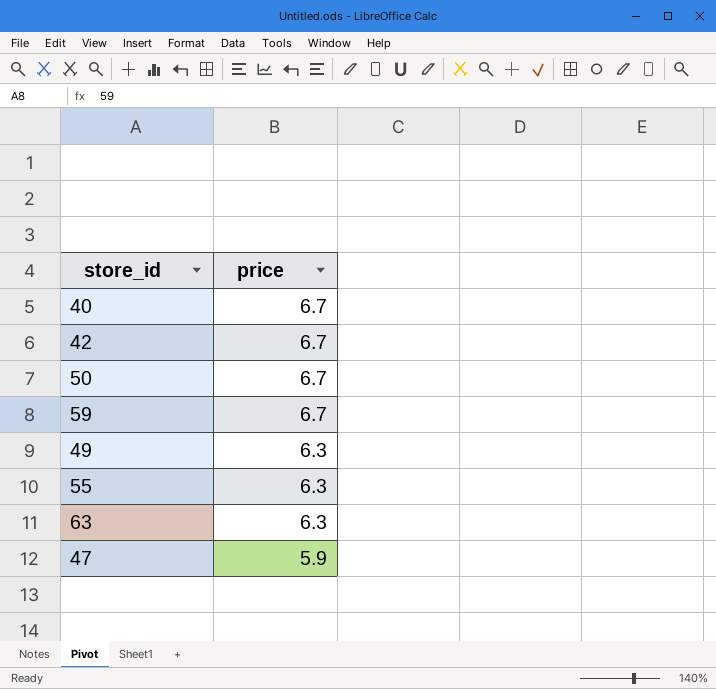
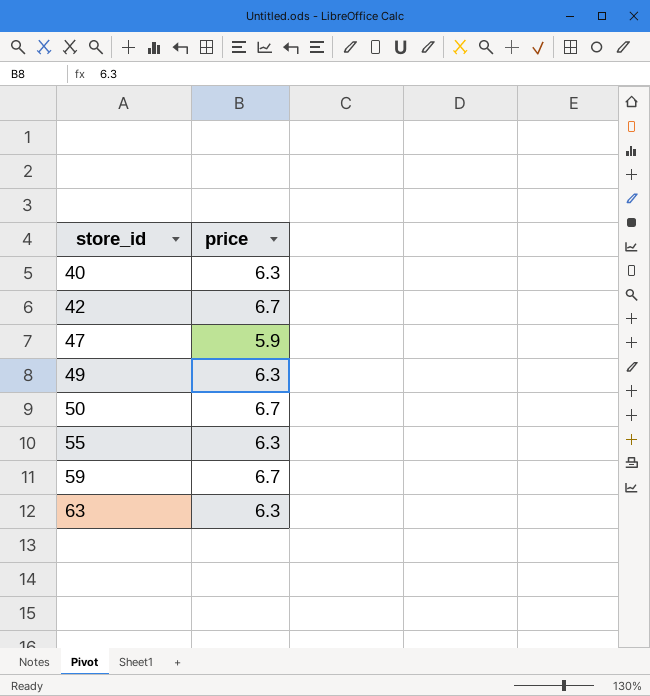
row order: price descending -> store_id ascending
40 | price: 6.7 -> 6.3

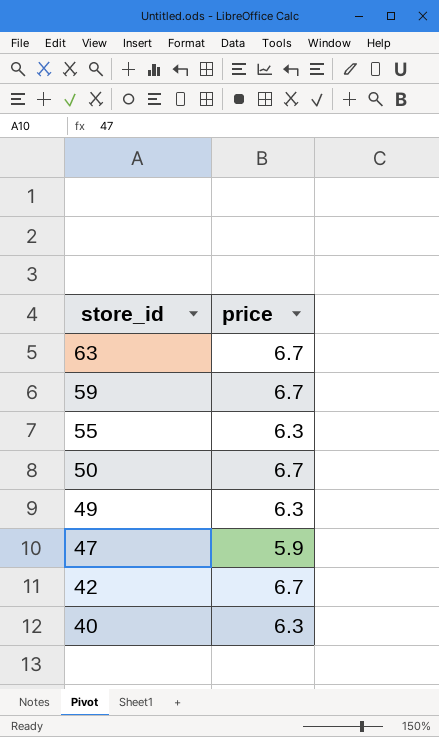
row order: store_id ascending -> store_id descending
63 | price: 6.3 -> 6.7

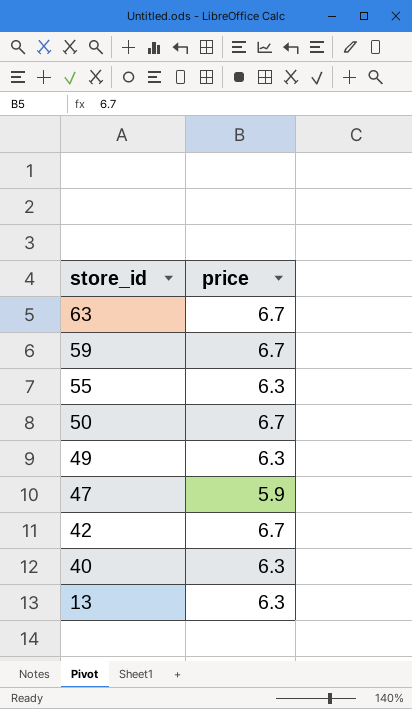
row 13: none -> 6.3

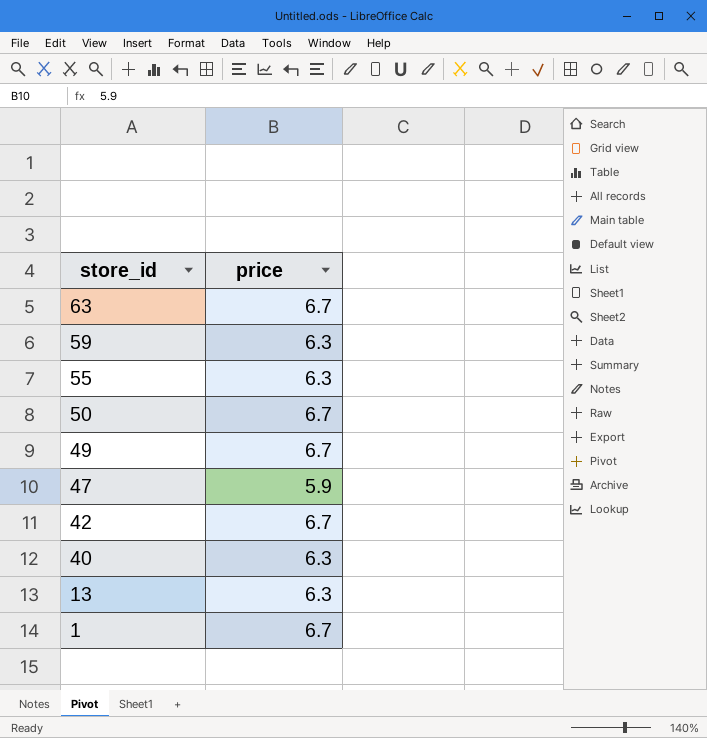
59 | price: 6.7 -> 6.3
49 | price: 6.3 -> 6.7
row 1: none -> 6.7

